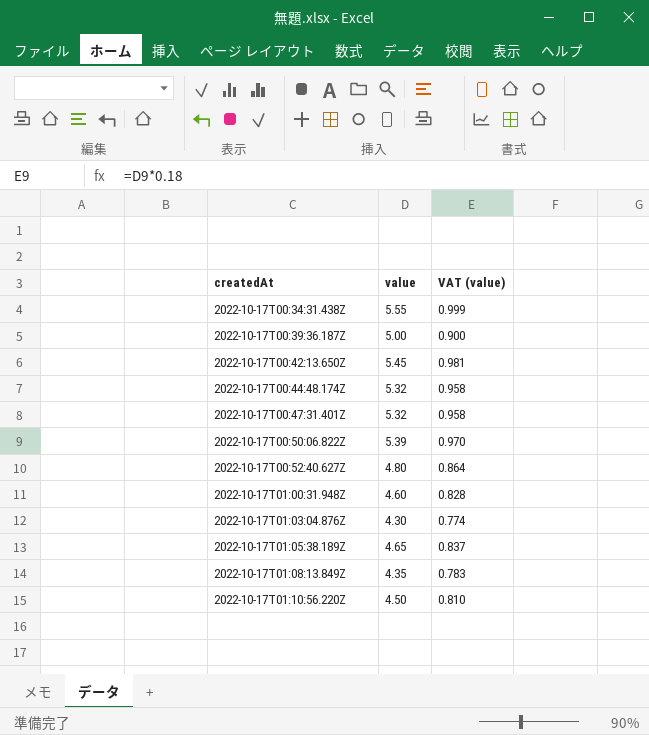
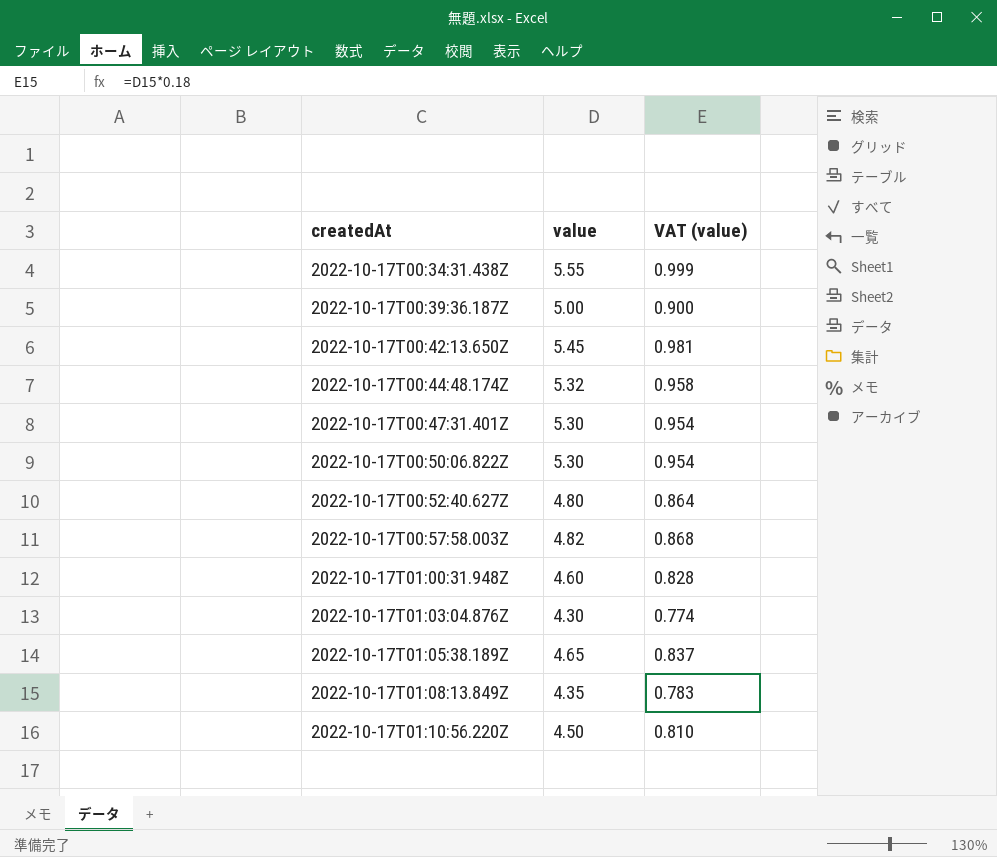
2022-10-17T00:47:31.401Z | value: 5.32 -> 5.30
2022-10-17T00:47:31.401Z | VAT (value): 0.958 -> 0.954
2022-10-17T00:50:06.822Z | value: 5.39 -> 5.30
2022-10-17T00:50:06.822Z | VAT (value): 0.970 -> 0.954
row 2022-10-17T00:57:58.003Z: none -> 4.82 | 0.868

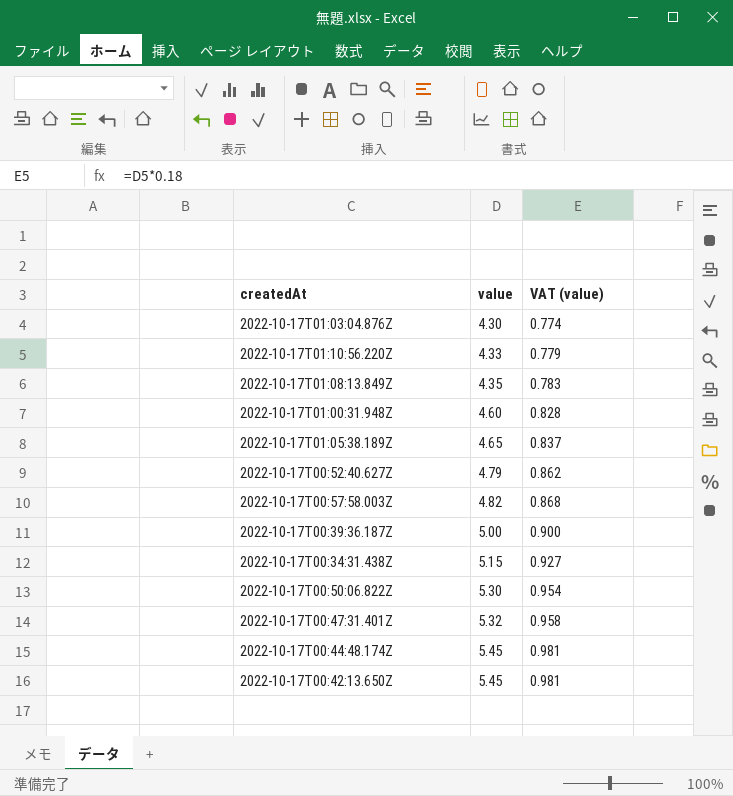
row order: createdAt ascending -> value ascending
2022-10-17T01:10:56.220Z | value: 4.50 -> 4.33
2022-10-17T01:10:56.220Z | VAT (value): 0.810 -> 0.779
2022-10-17T00:52:40.627Z | value: 4.80 -> 4.79
2022-10-17T00:52:40.627Z | VAT (value): 0.864 -> 0.862
2022-10-17T00:34:31.438Z | value: 5.55 -> 5.15
2022-10-17T00:34:31.438Z | VAT (value): 0.999 -> 0.927
2022-10-17T00:47:31.401Z | value: 5.30 -> 5.32
2022-10-17T00:47:31.401Z | VAT (value): 0.954 -> 0.958
2022-10-17T00:44:48.174Z | value: 5.32 -> 5.45
2022-10-17T00:44:48.174Z | VAT (value): 0.958 -> 0.981

